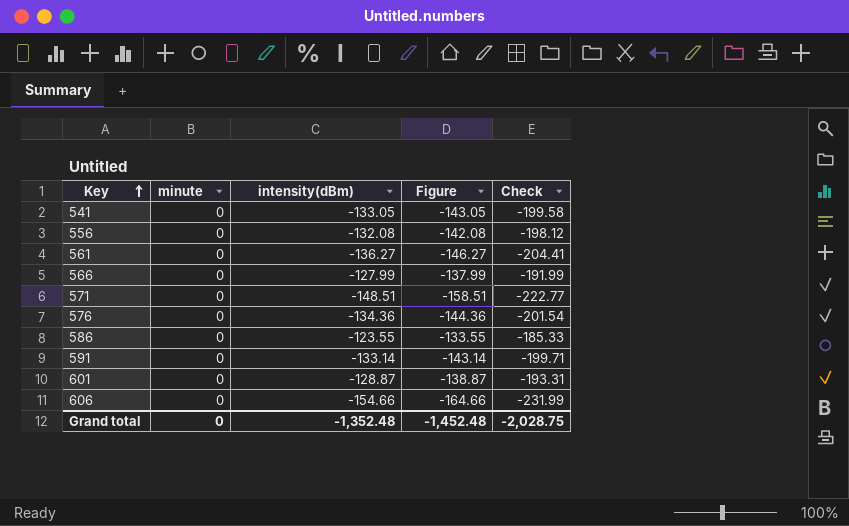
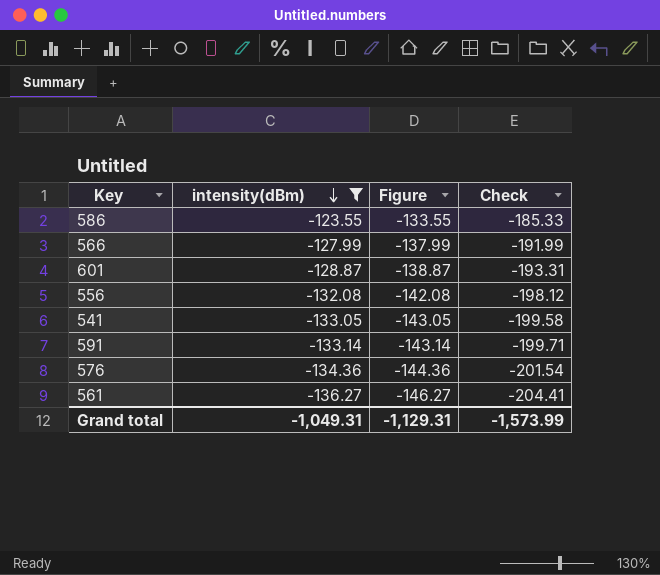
filter: none -> intensity(dBm) >= -136.27
row order: Key ascending -> intensity(dBm) descending
column minute | position: 2 -> none
Grand total | intensity(dBm): -1,352.48 -> -1,049.31
Grand total | Figure: -1,452.48 -> -1,129.31
Grand total | Check: -2,028.75 -> -1,573.99

